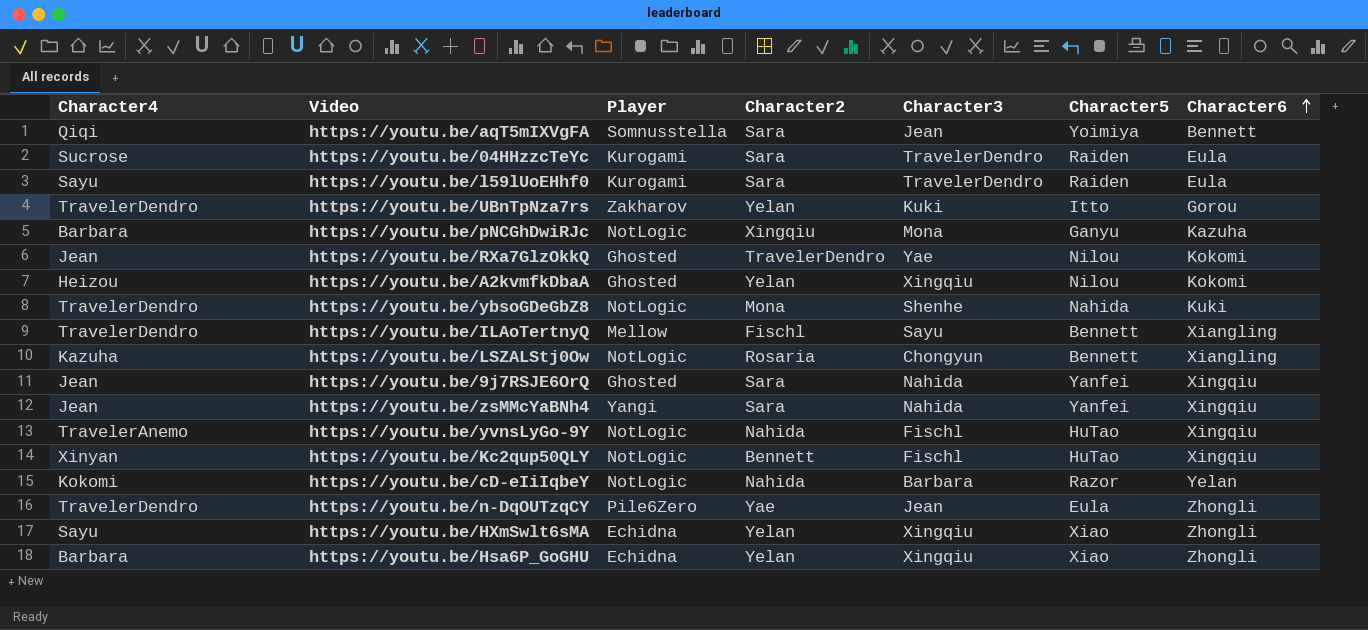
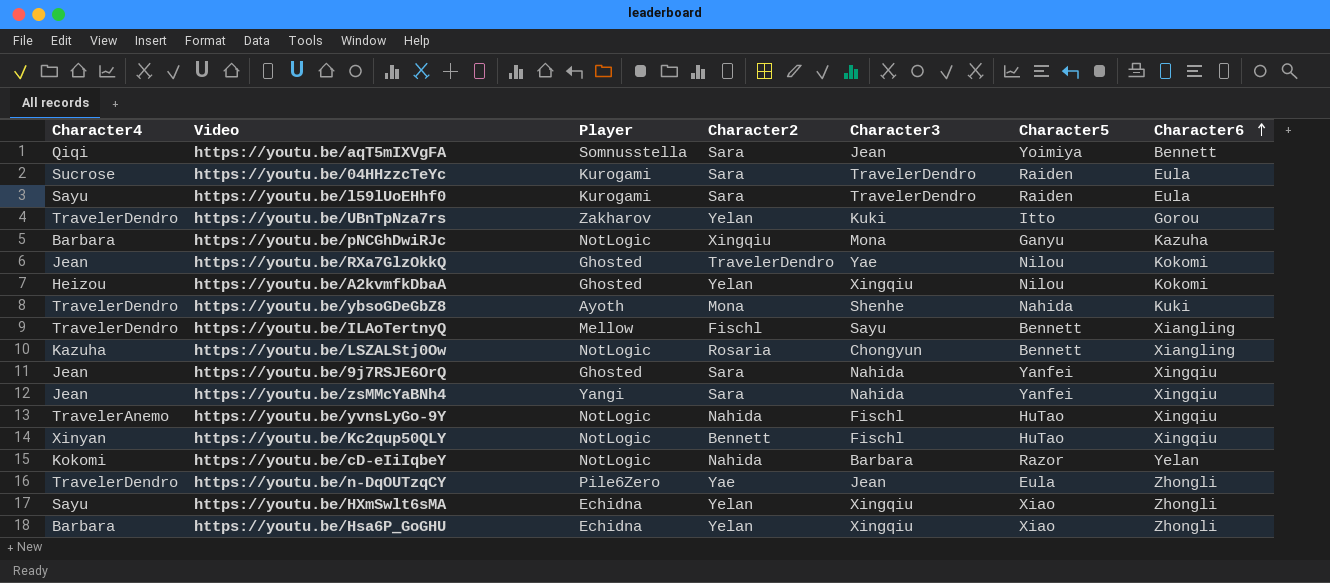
https://youtu.be/ybsoGDeGbZ8 | Player: NotLogic -> Ayoth

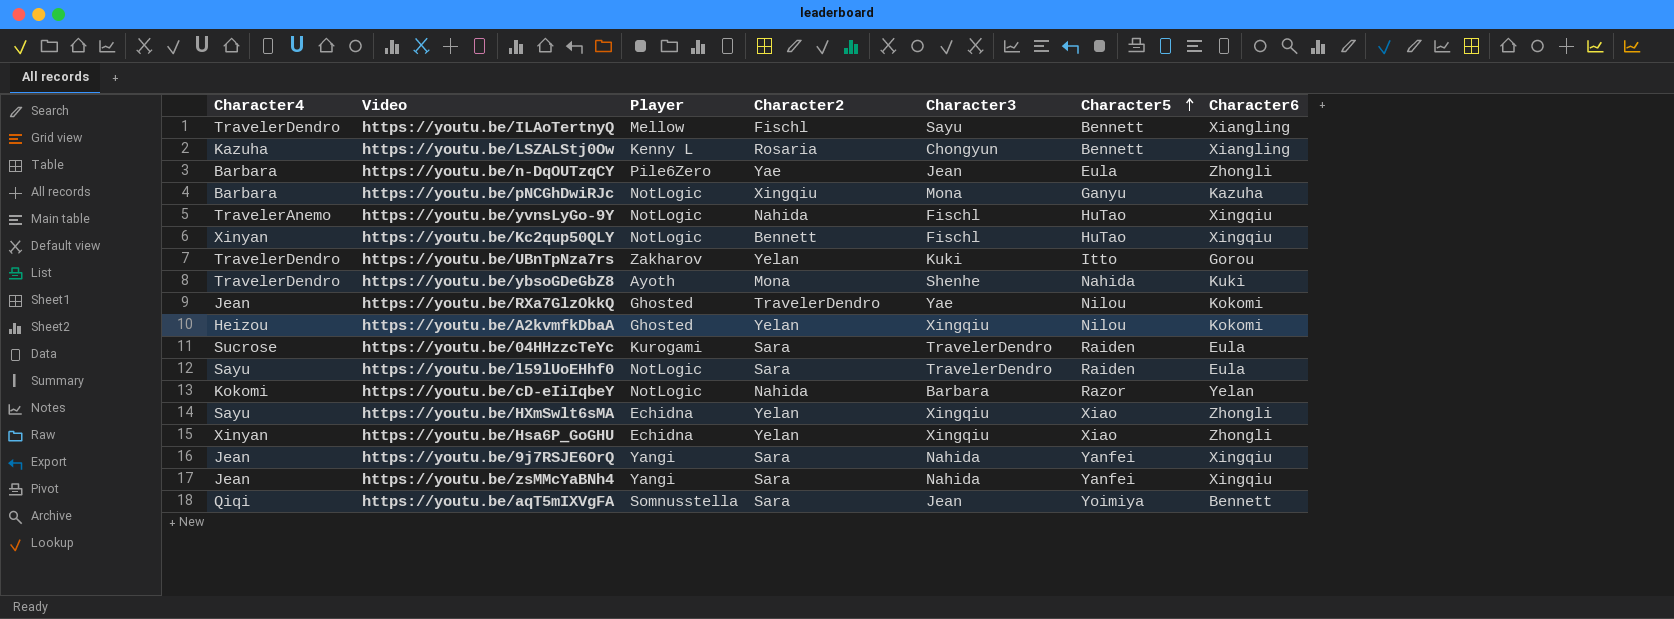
row order: Character6 ascending -> Character5 ascending
https://youtu.be/LSZALStj0Ow | Player: NotLogic -> Kenny L
https://youtu.be/n-DqOUTzqCY | Character4: TravelerDendro -> Barbara
https://youtu.be/l59lUoEHhf0 | Player: Kurogami -> NotLogic
https://youtu.be/Hsa6P_GoGHU | Character4: Barbara -> Xinyan
https://youtu.be/9j7RSJE6OrQ | Player: Ghosted -> Yangi

